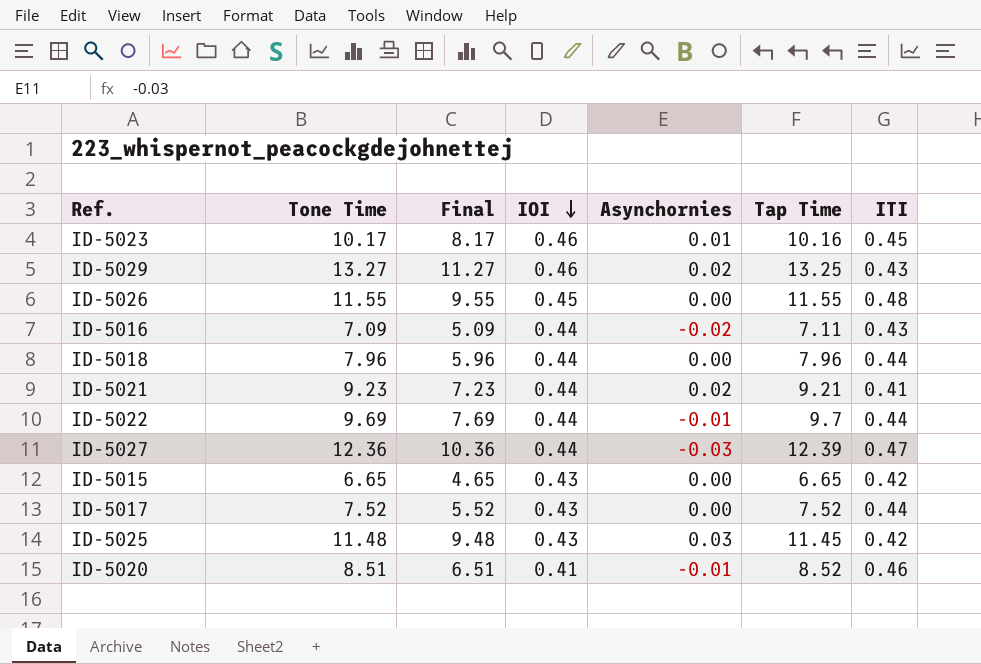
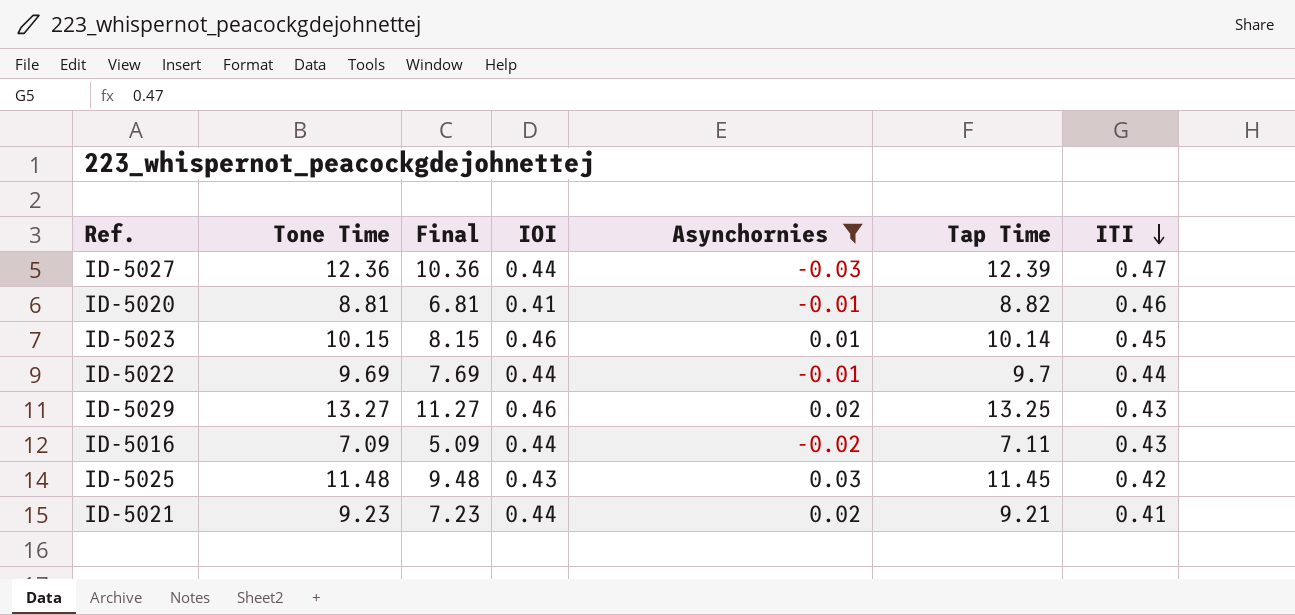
filter: none -> Asynchornies != 0.00
row order: IOI descending -> ITI descending
ID-5020 | Tone Time: 8.51 -> 8.81
ID-5020 | Final: 6.51 -> 6.81
ID-5020 | Tap Time: 8.52 -> 8.82
ID-5023 | Tone Time: 10.17 -> 10.15
ID-5023 | Final: 8.17 -> 8.15
ID-5023 | Tap Time: 10.16 -> 10.14

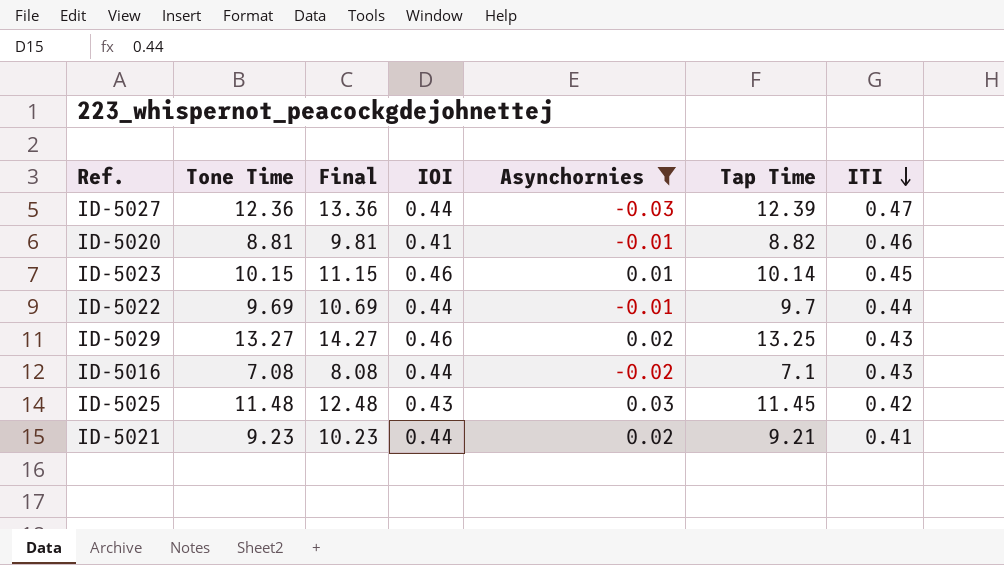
column Final | formula: [Tone Time] - 2 -> [Tone Time] + 1
ID-5016 | Tone Time: 7.09 -> 7.08
ID-5016 | Tap Time: 7.11 -> 7.1

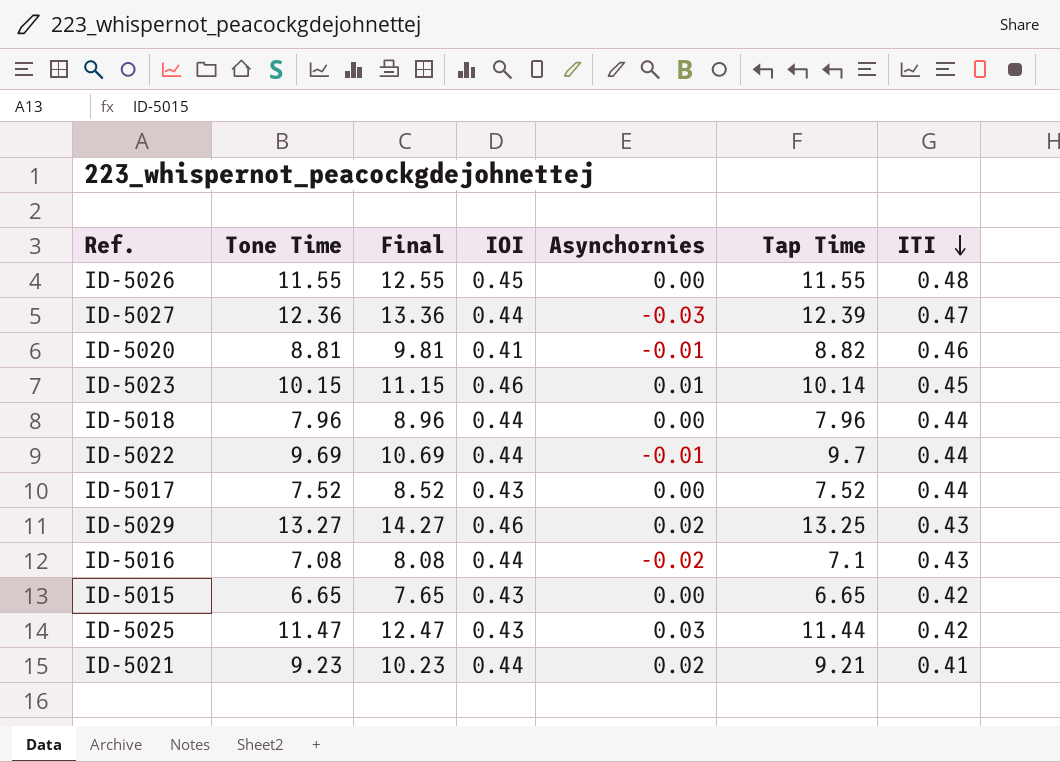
filter: Asynchornies != 0.00 -> none
ID-5025 | Tone Time: 11.48 -> 11.47
ID-5025 | Final: 12.48 -> 12.47
ID-5025 | Tap Time: 11.45 -> 11.44

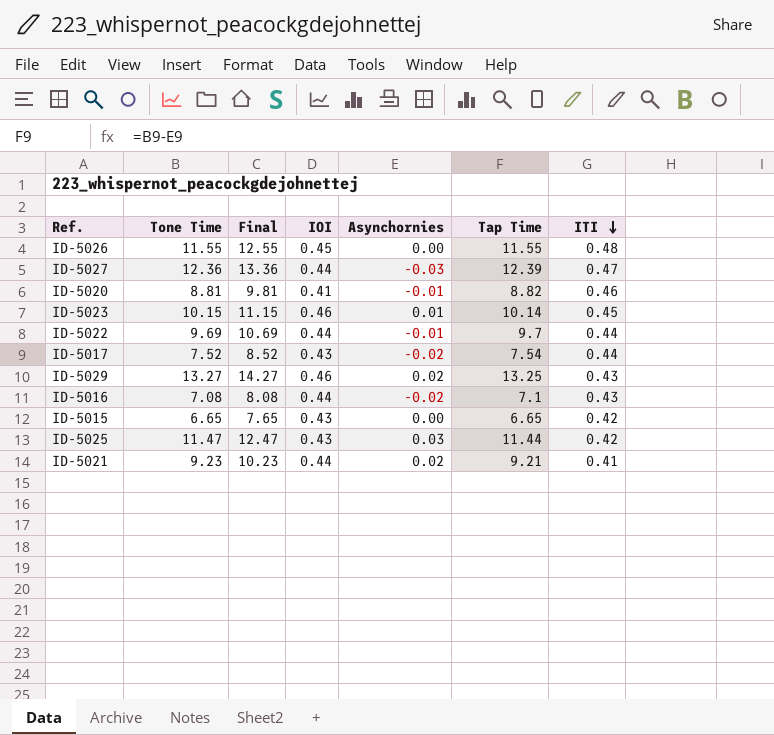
row ID-5018: 7.96 | 8.96 | 0.44 | 0.00 | 7.96 | 0.44 -> none
ID-5017 | Asynchornies: 0.00 -> -0.02
ID-5017 | Tap Time: 7.52 -> 7.54

